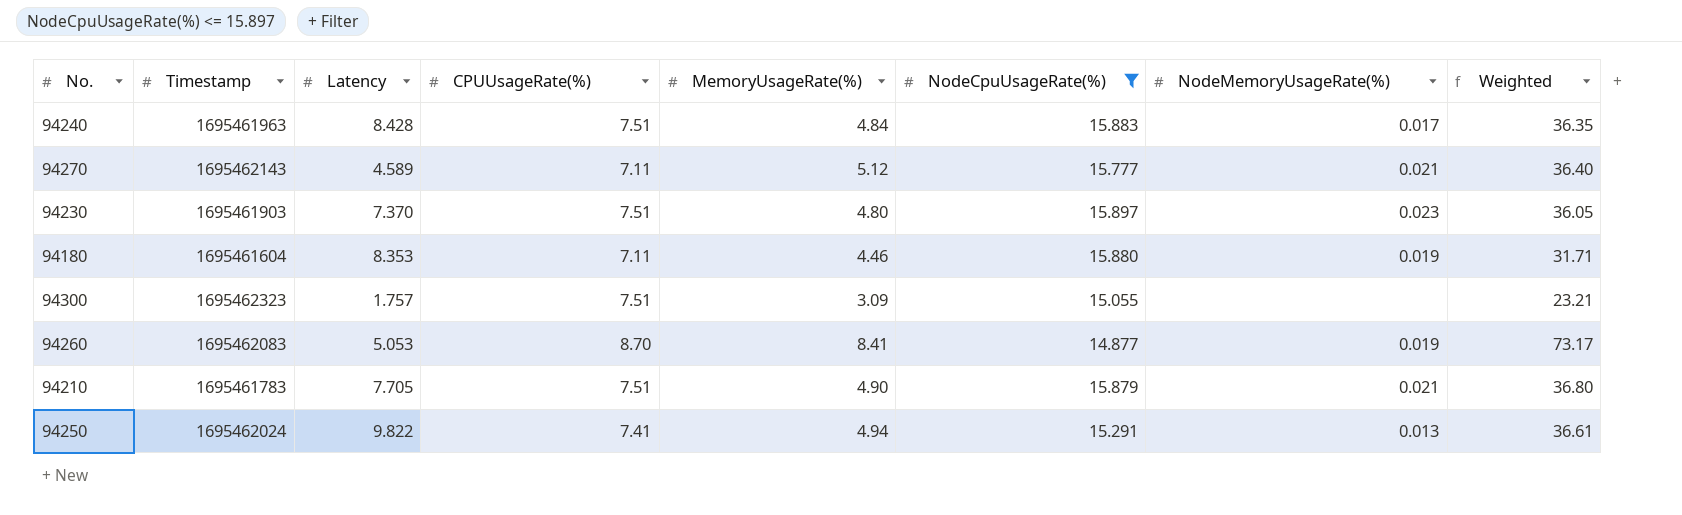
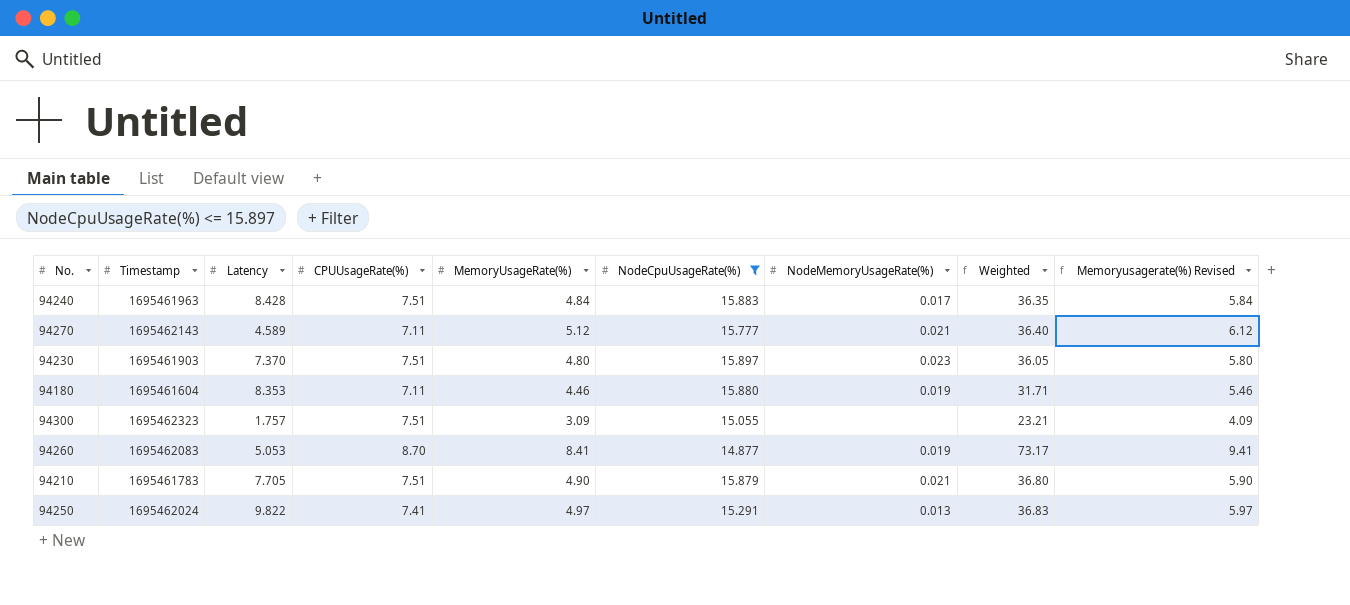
column Memoryusagerate(%) Revised | formula: none -> [MemoryUsageRate(%)] + 1
94250 | MemoryUsageRate(%): 4.94 -> 4.97
94250 | Weighted: 36.61 -> 36.83

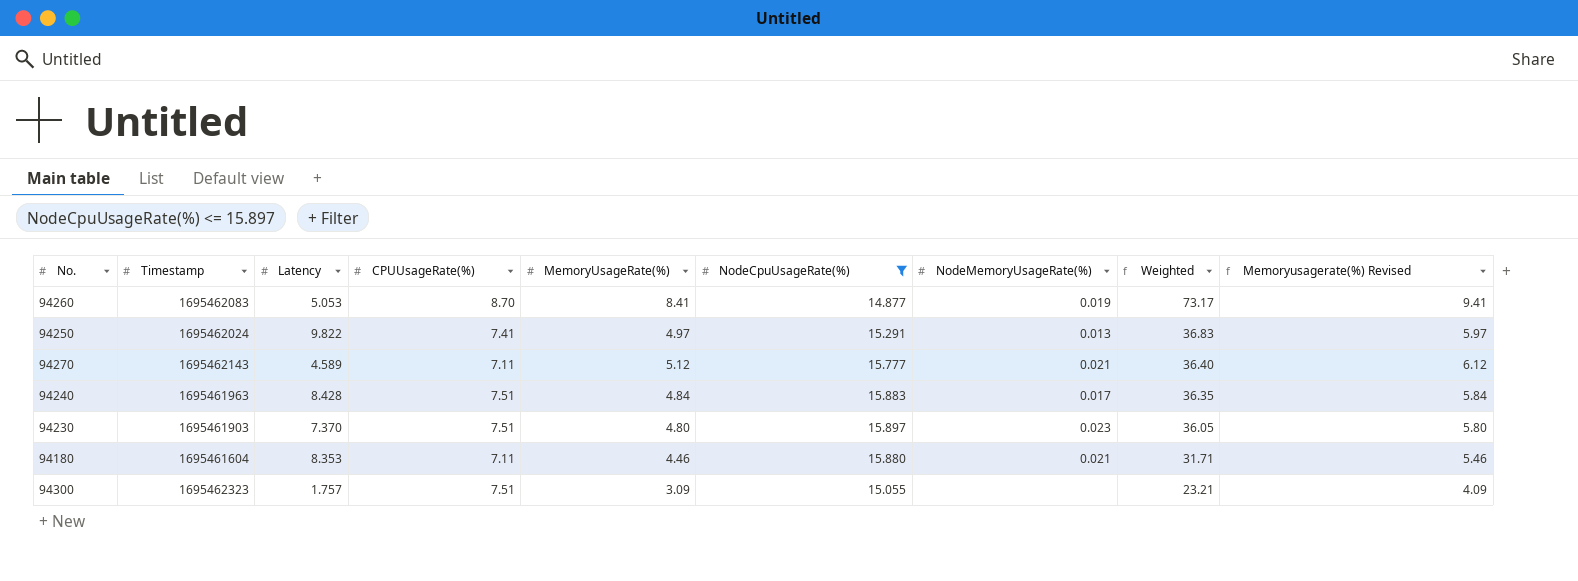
row order: none -> Weighted descending
row 94210: 1695461783 | 7.705 | 7.51 | 4.90 | 15.879 | 0.021 | 36.80 | 5.90 -> none
94180 | NodeMemoryUsageRate(%): 0.019 -> 0.021

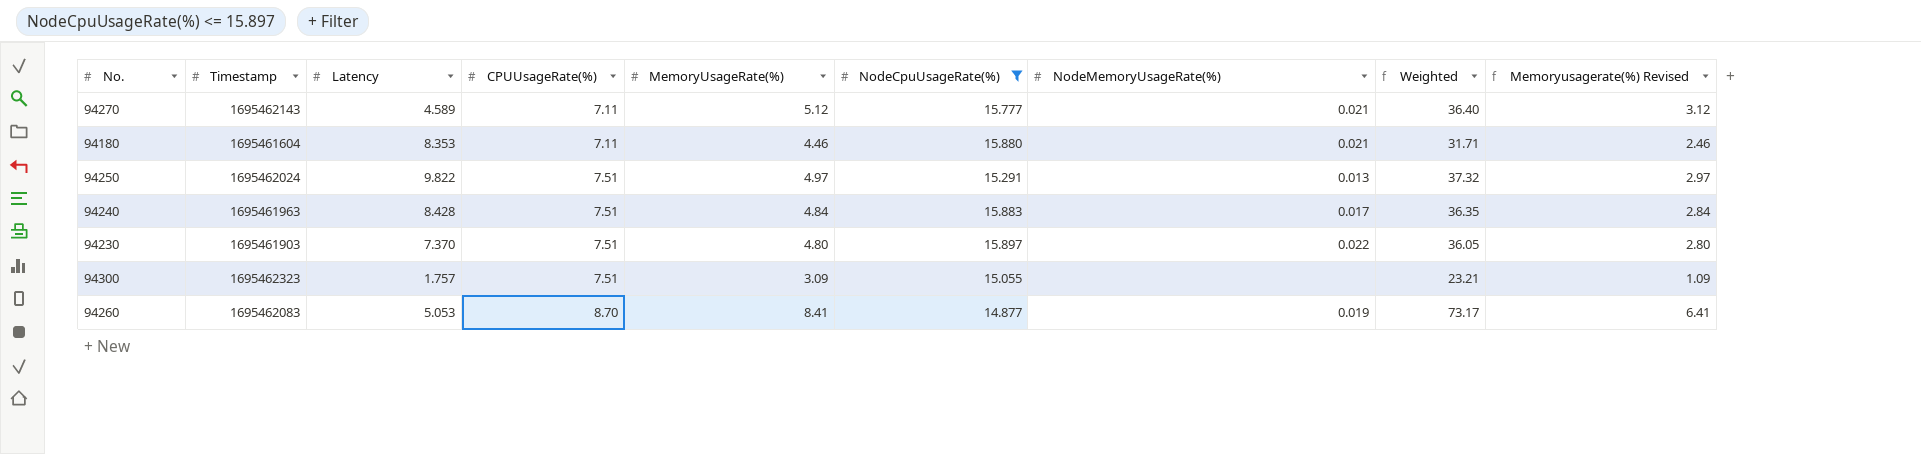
row order: Weighted descending -> CPUUsageRate(%) ascending
column Memoryusagerate(%) Revised | formula: [MemoryUsageRate(%)] + 1 -> [MemoryUsageRate(%)] - 2
94250 | CPUUsageRate(%): 7.41 -> 7.51
94250 | Weighted: 36.83 -> 37.32
94230 | NodeMemoryUsageRate(%): 0.023 -> 0.022

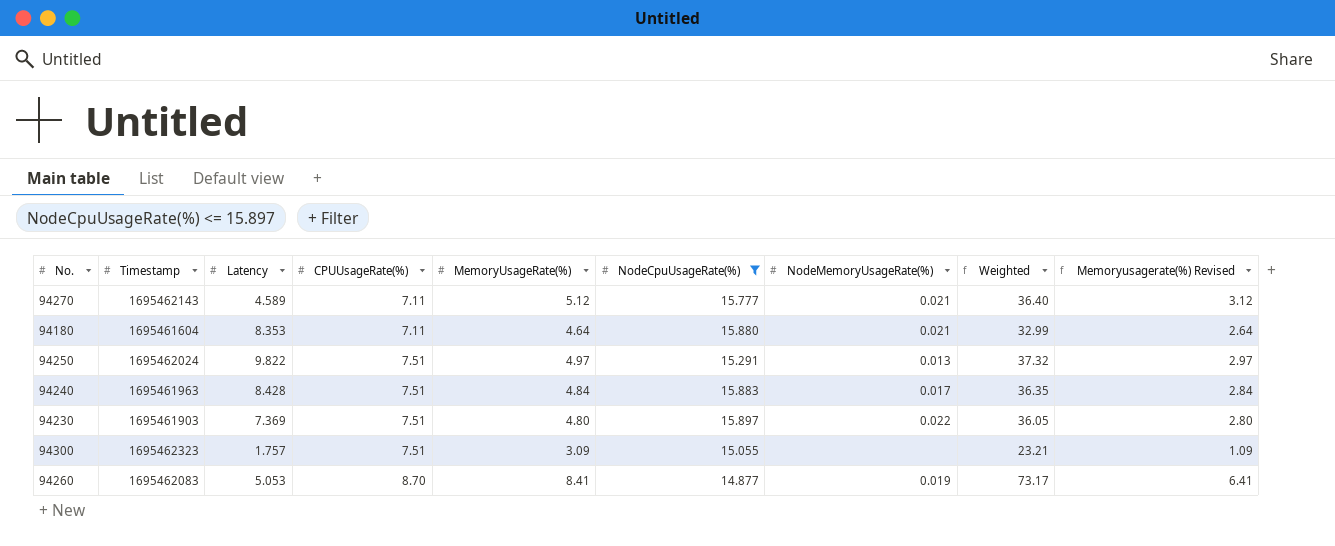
94180 | MemoryUsageRate(%): 4.46 -> 4.64
94180 | Weighted: 31.71 -> 32.99
94180 | Memoryusagerate(%) Revised: 2.46 -> 2.64
94230 | Latency: 7.370 -> 7.369

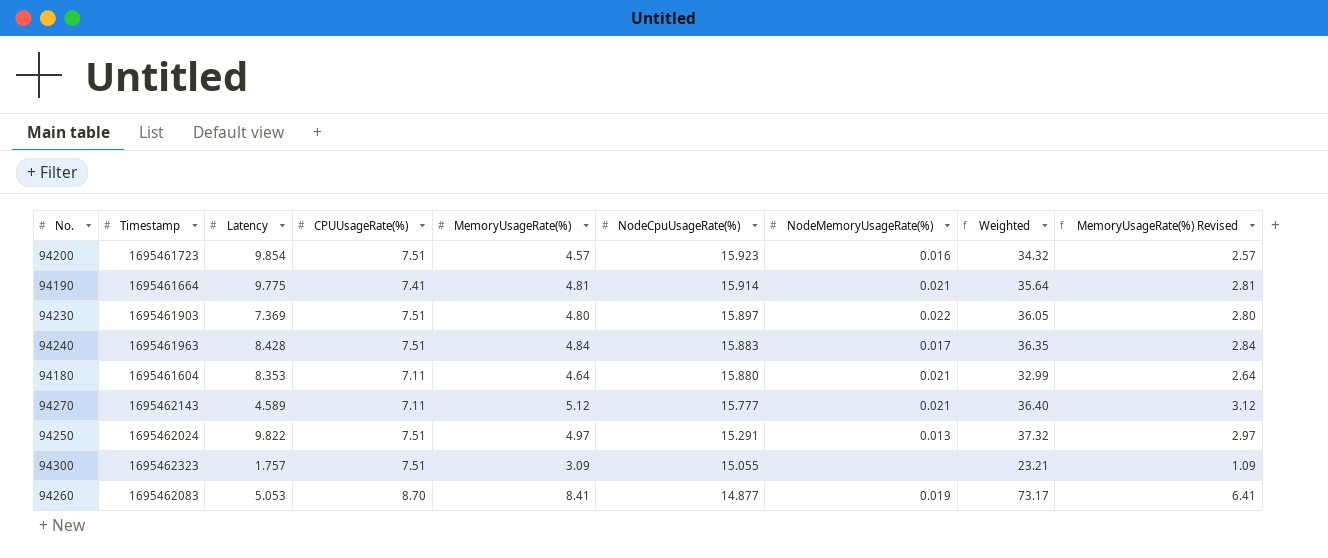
filter: NodeCpuUsageRate(%) <= 15.897 -> none
row order: CPUUsageRate(%) ascending -> NodeCpuUsageRate(%) descending
column name: Memoryusagerate(%) Revised -> MemoryUsageRate(%) Revised

